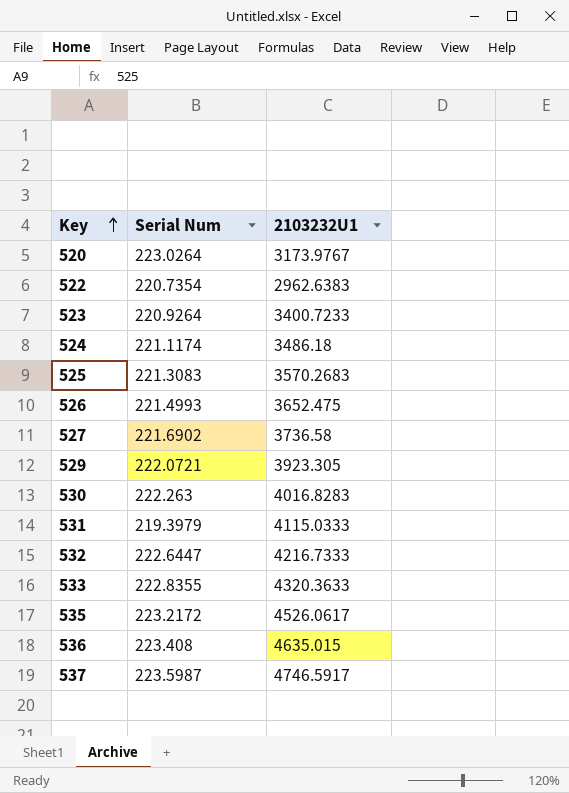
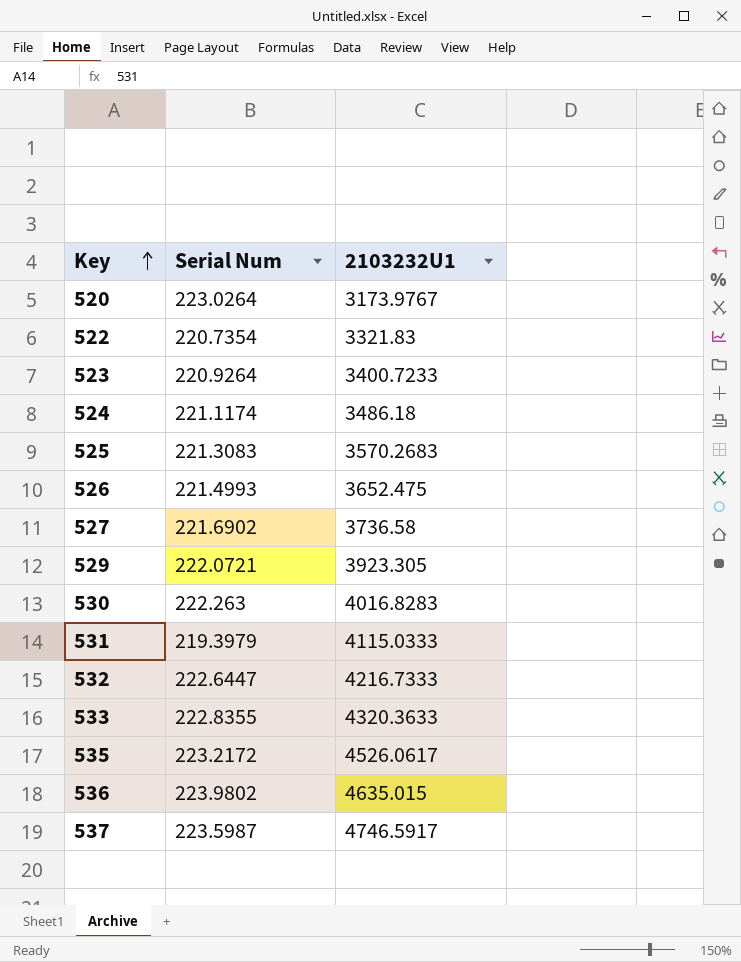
522 | 2103232U1: 2962.6383 -> 3321.83
536 | Serial Num: 223.408 -> 223.9802

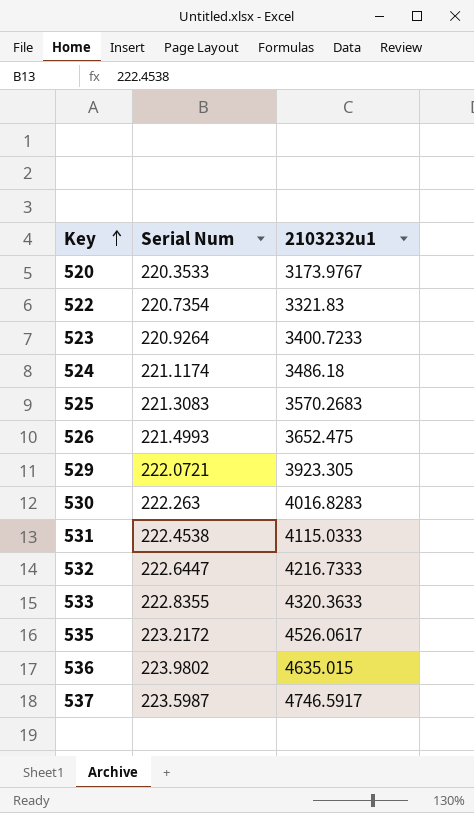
column name: 2103232U1 -> 2103232u1
row 527: 221.6902 | 3736.58 -> none
520 | Serial Num: 223.0264 -> 220.3533
531 | Serial Num: 219.3979 -> 222.4538

